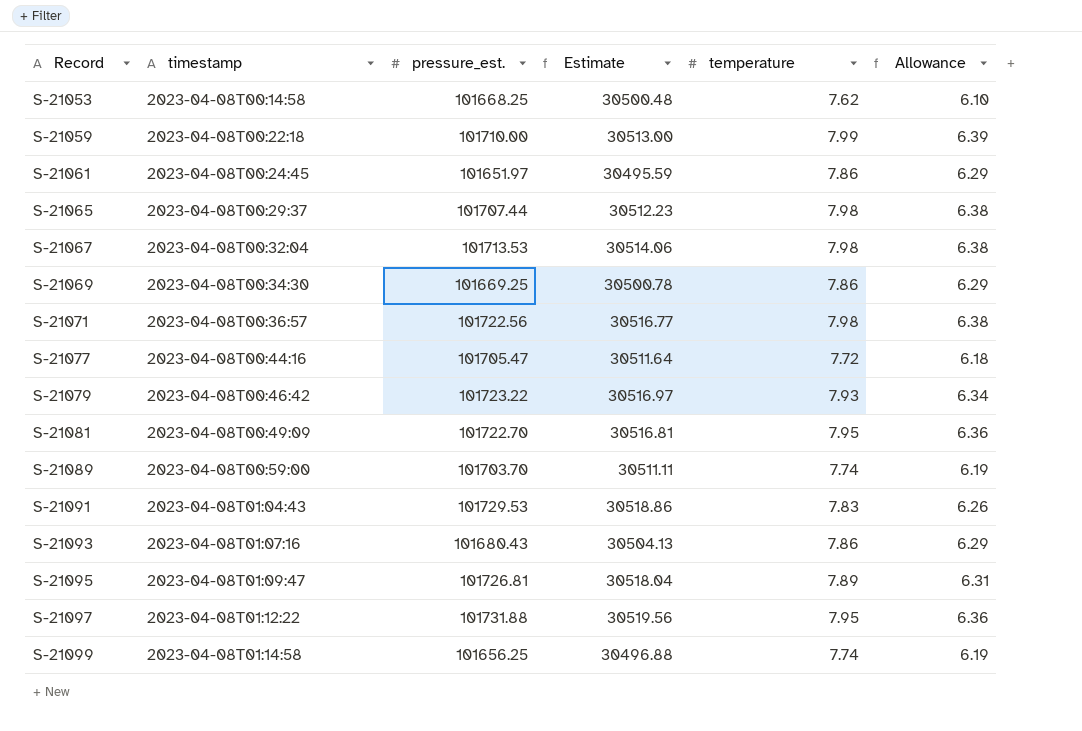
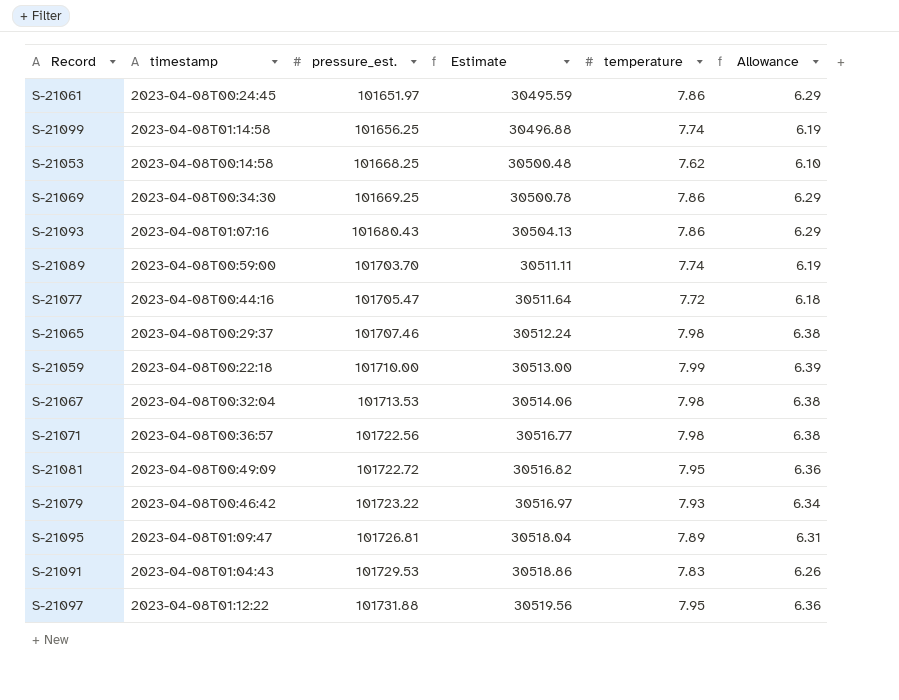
row order: Record ascending -> pressure_est. ascending
S-21065 | pressure_est.: 101707.44 -> 101707.46
S-21065 | Estimate: 30512.23 -> 30512.24
S-21081 | pressure_est.: 101722.70 -> 101722.72
S-21081 | Estimate: 30516.81 -> 30516.82

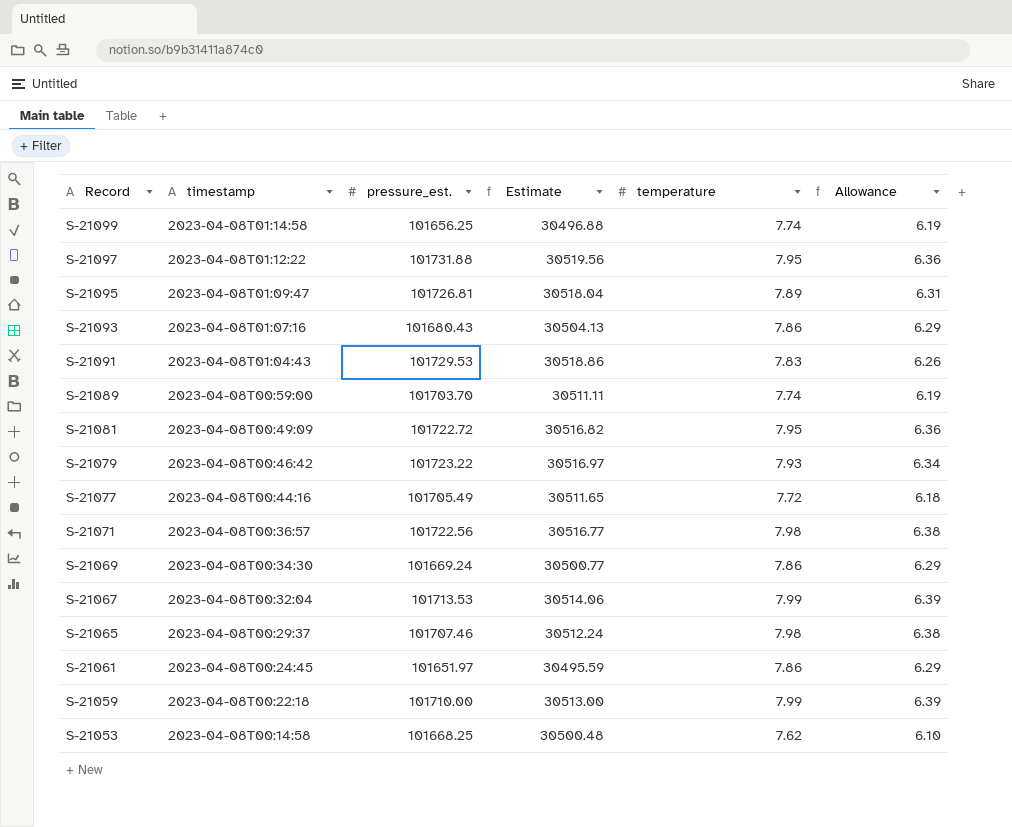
row order: pressure_est. ascending -> Record descending
S-21077 | pressure_est.: 101705.47 -> 101705.49
S-21077 | Estimate: 30511.64 -> 30511.65
S-21069 | pressure_est.: 101669.25 -> 101669.24
S-21069 | Estimate: 30500.78 -> 30500.77
S-21067 | temperature: 7.98 -> 7.99
S-21067 | Allowance: 6.38 -> 6.39

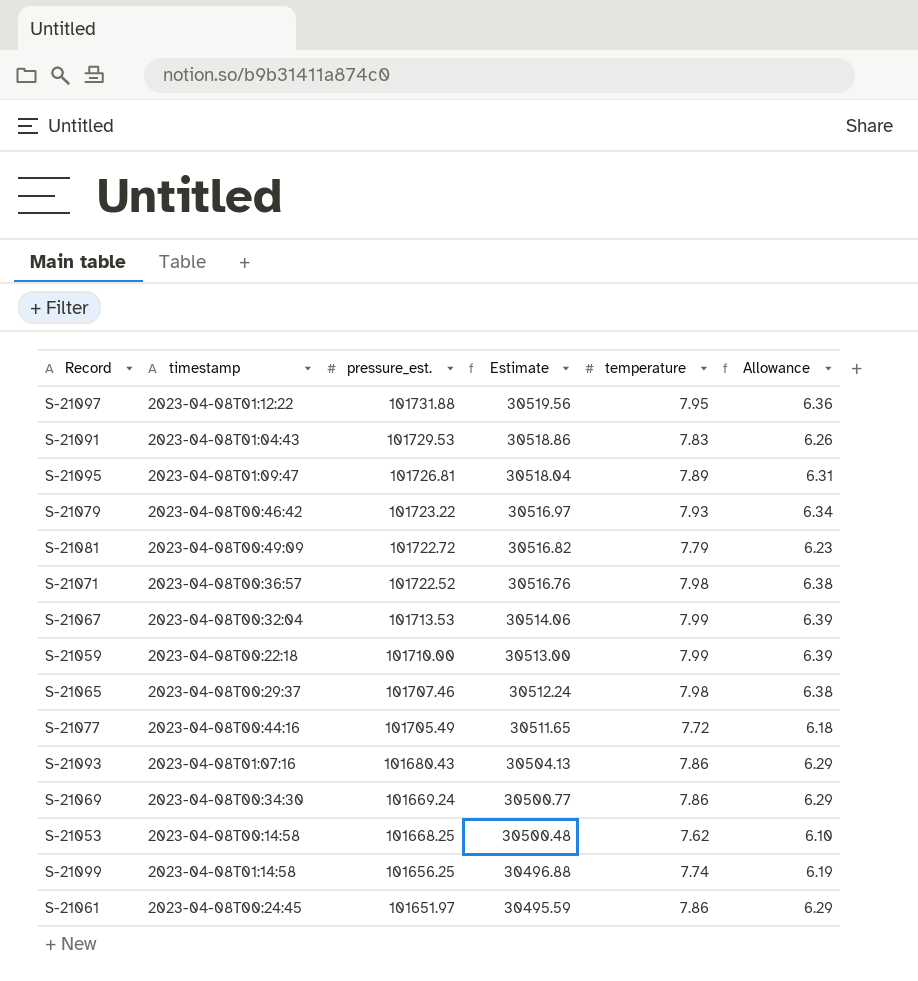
row order: Record descending -> pressure_est. descending
row S-21089: 2023-04-08T00:59:00 | 101703.70 | 30511.11 | 7.74 | 6.19 -> none
S-21081 | temperature: 7.95 -> 7.79
S-21081 | Allowance: 6.36 -> 6.23
S-21071 | pressure_est.: 101722.56 -> 101722.52
S-21071 | Estimate: 30516.77 -> 30516.76

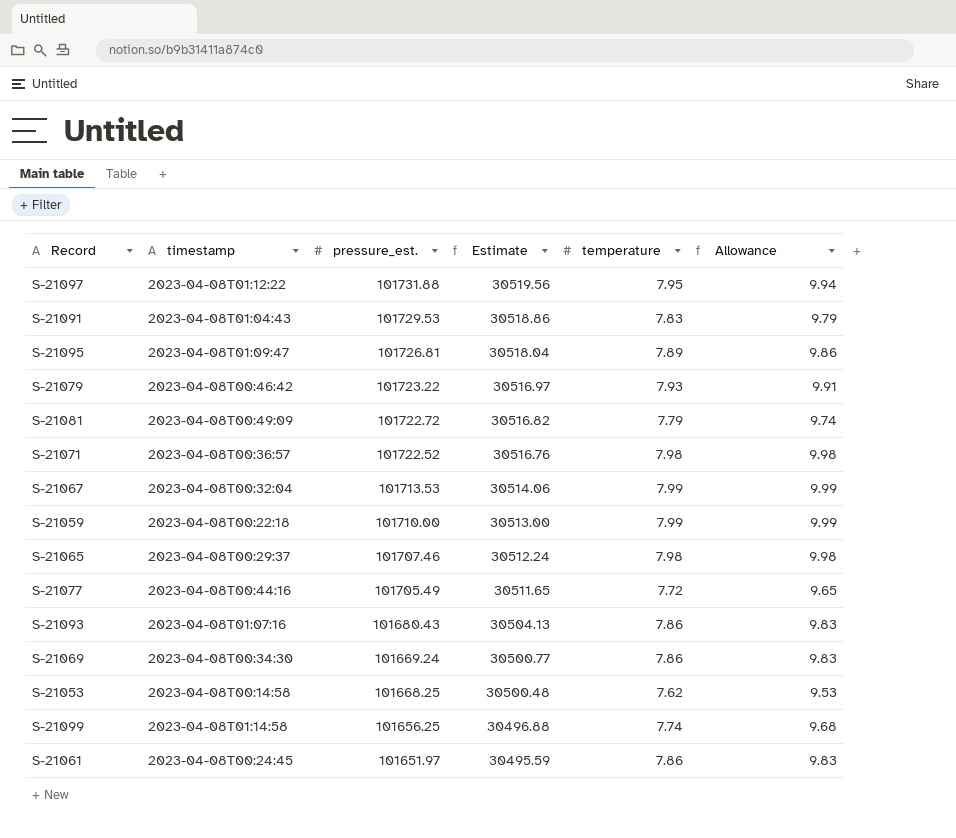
column Allowance | formula: [temperature] * 0.8 -> [temperature] * 1.25

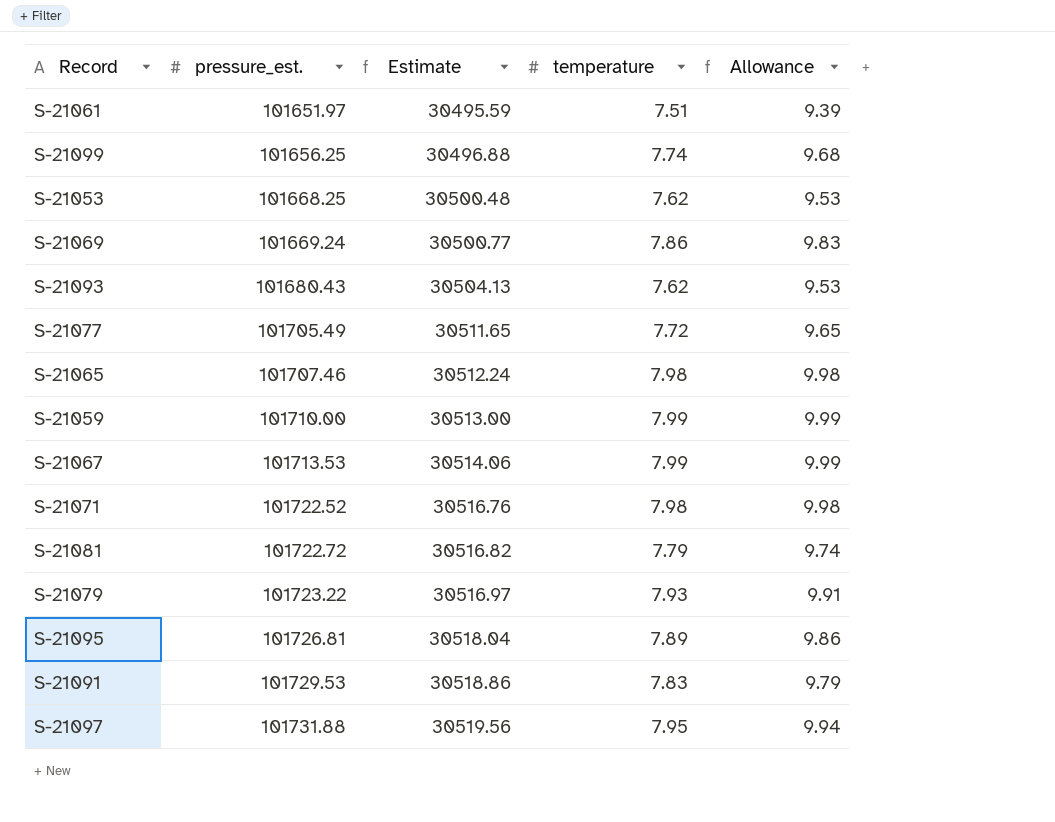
row order: pressure_est. descending -> pressure_est. ascending
column timestamp | position: 2 -> none
S-21061 | temperature: 7.86 -> 7.51
S-21061 | Allowance: 9.83 -> 9.39
S-21093 | temperature: 7.86 -> 7.62
S-21093 | Allowance: 9.83 -> 9.53

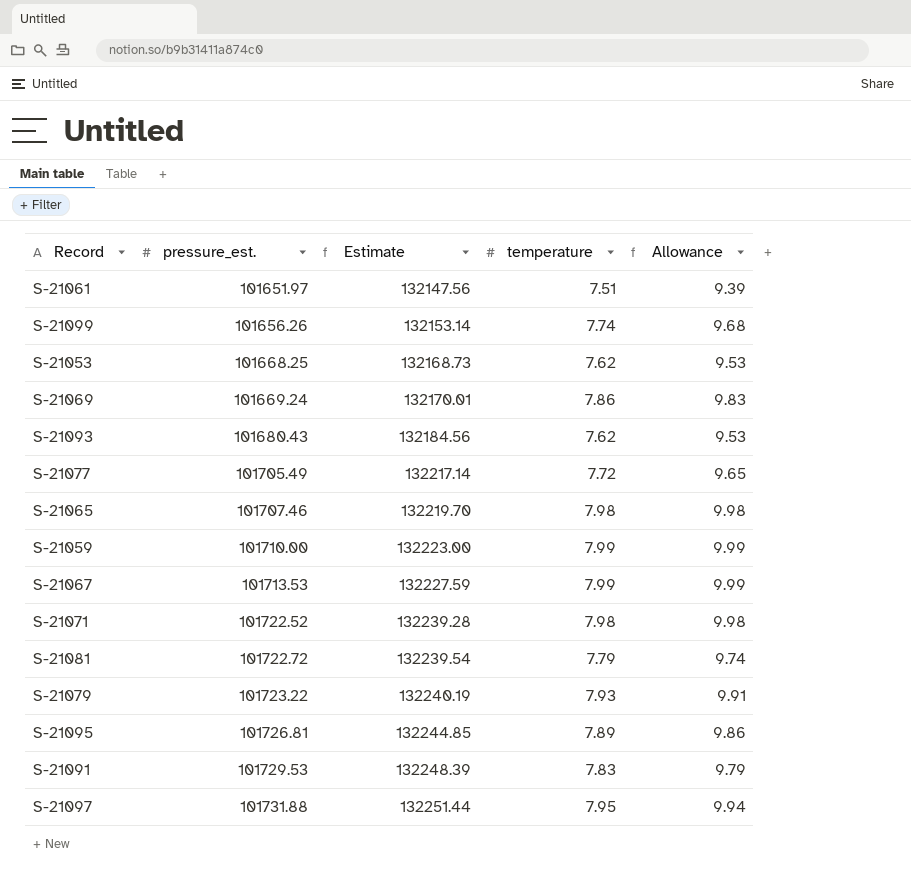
column Estimate | formula: [pressure_est.] * 0.3 -> [pressure_est.] * 1.3
S-21099 | pressure_est.: 101656.25 -> 101656.26

